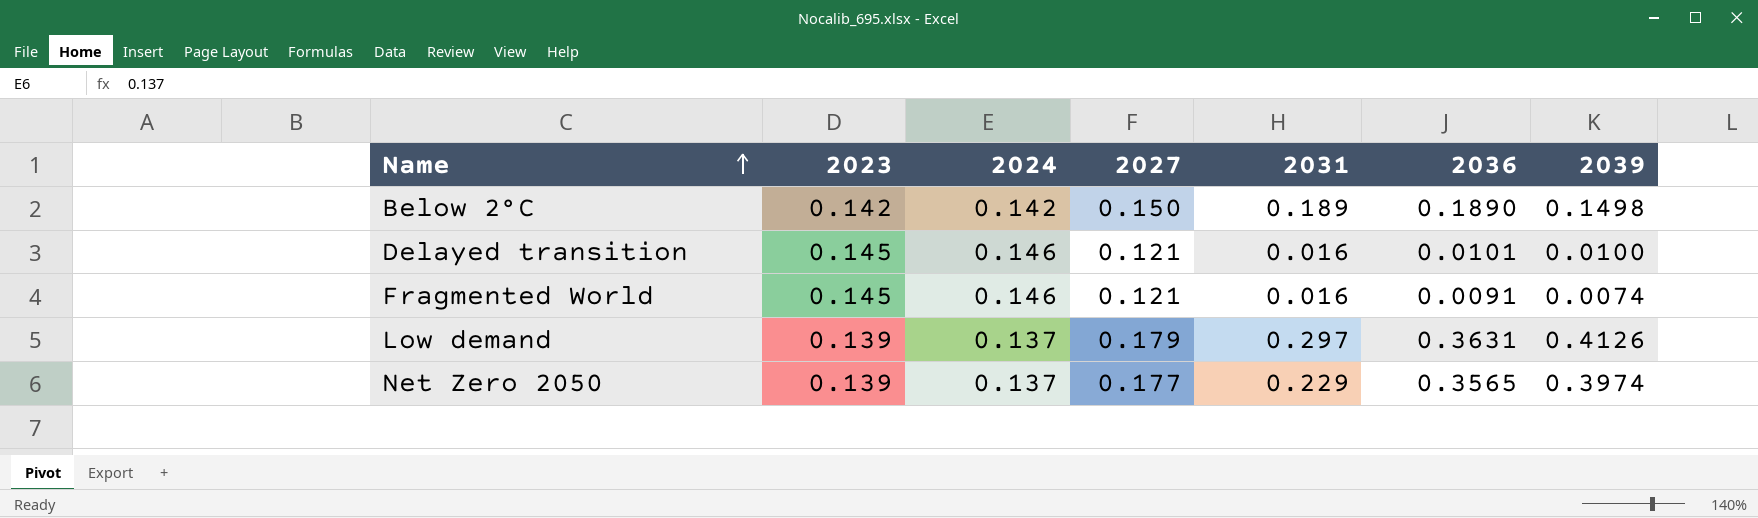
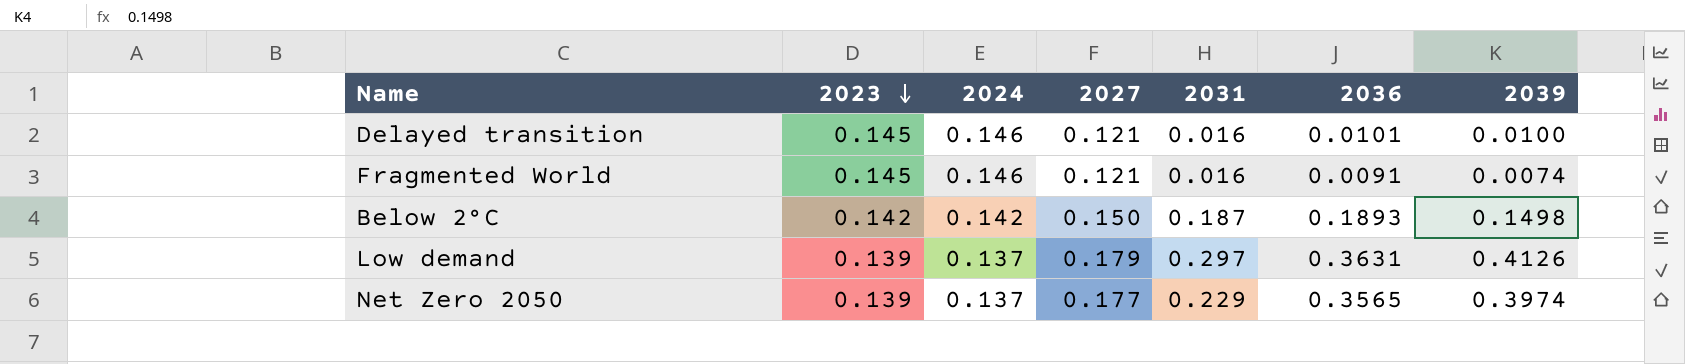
row order: Name ascending -> 2023 descending
Below 2°C | 2031: 0.189 -> 0.187
Below 2°C | 2036: 0.1890 -> 0.1893

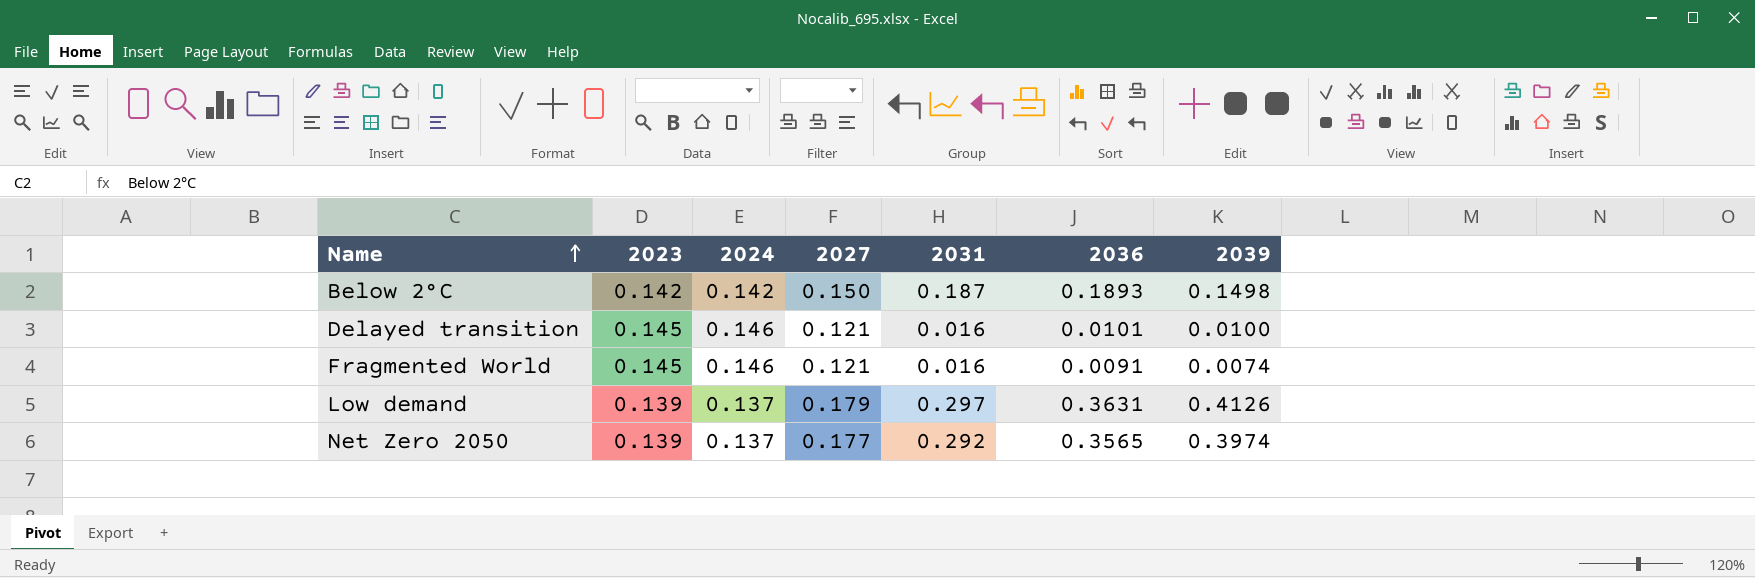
row order: 2023 descending -> Name ascending
Net Zero 2050 | 2031: 0.229 -> 0.292

